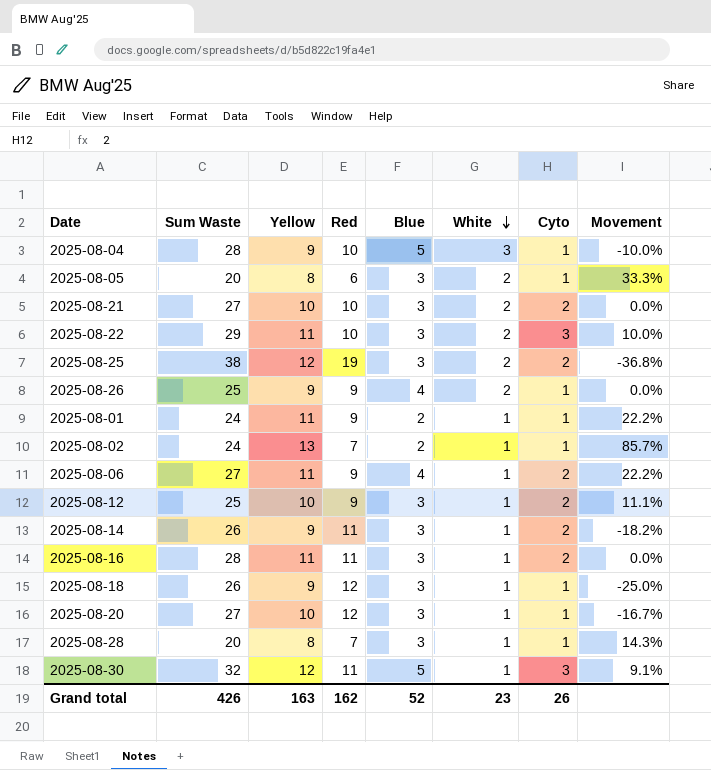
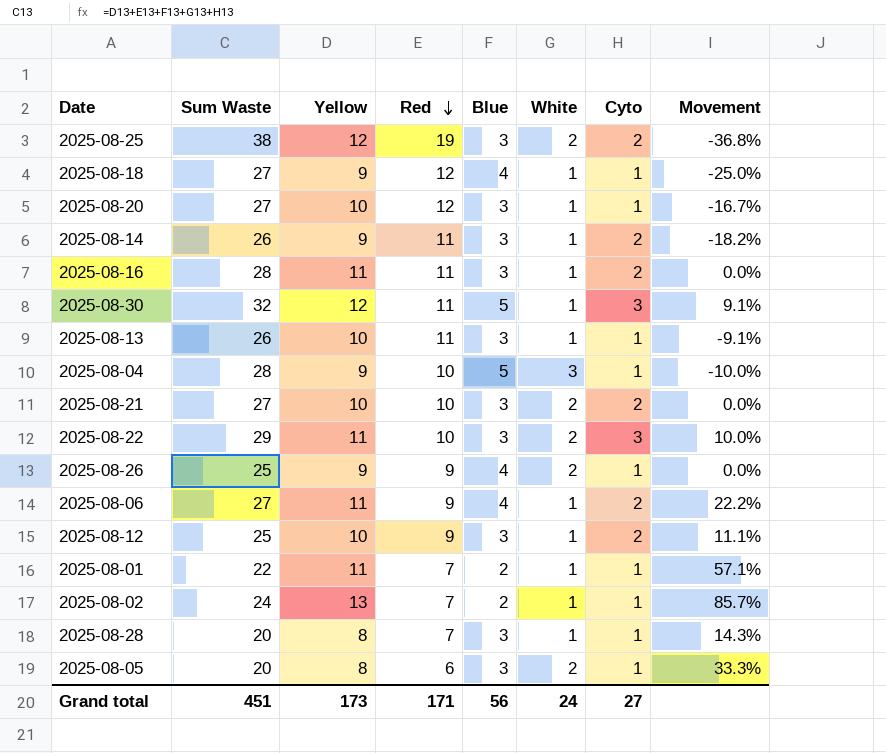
row order: White descending -> Red descending
2025-08-18 | Sum Waste: 26 -> 27
2025-08-18 | Blue: 3 -> 4
row 2025-08-13: none -> 26 | 10 | 11 | 3 | 1 | 1 | -9.1%
2025-08-01 | Sum Waste: 24 -> 22
2025-08-01 | Red: 9 -> 7
2025-08-01 | Movement: 22.2% -> 57.1%
Grand total | Sum Waste: 426 -> 451
Grand total | Yellow: 163 -> 173
Grand total | Red: 162 -> 171
Grand total | Blue: 52 -> 56
Grand total | White: 23 -> 24
Grand total | Cyto: 26 -> 27

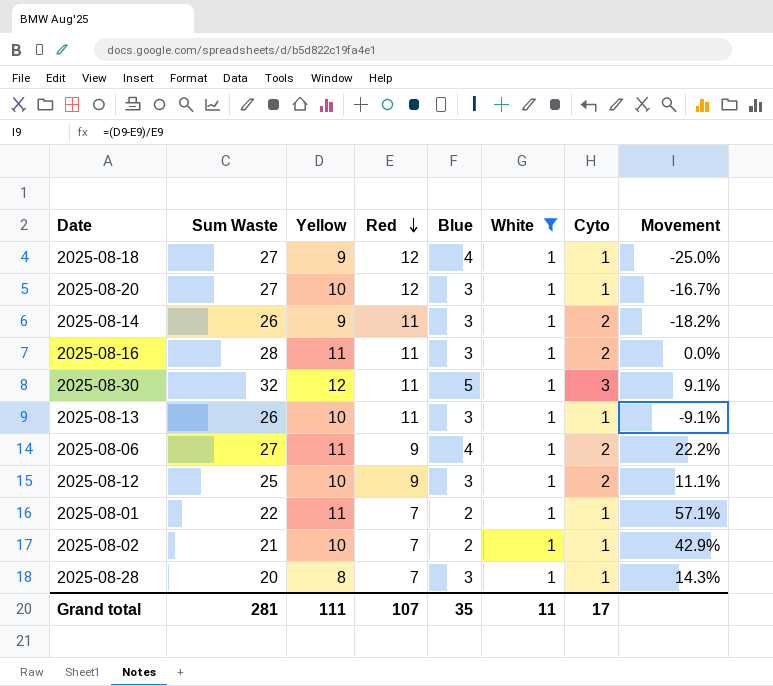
filter: none -> White = 1
2025-08-02 | Sum Waste: 24 -> 21
2025-08-02 | Yellow: 13 -> 10
2025-08-02 | Movement: 85.7% -> 42.9%
Grand total | Sum Waste: 451 -> 281
Grand total | Yellow: 173 -> 111
Grand total | Red: 171 -> 107
Grand total | Blue: 56 -> 35
Grand total | White: 24 -> 11
Grand total | Cyto: 27 -> 17

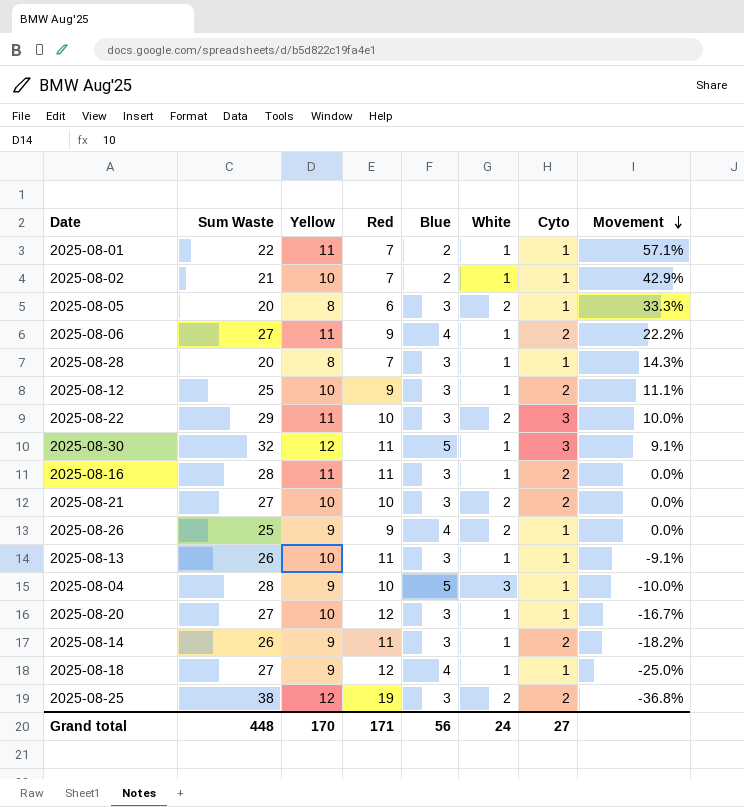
filter: White = 1 -> none
row order: Red descending -> Movement descending
Grand total | Sum Waste: 281 -> 448
Grand total | Yellow: 111 -> 170
Grand total | Red: 107 -> 171
Grand total | Blue: 35 -> 56
Grand total | White: 11 -> 24
Grand total | Cyto: 17 -> 27

